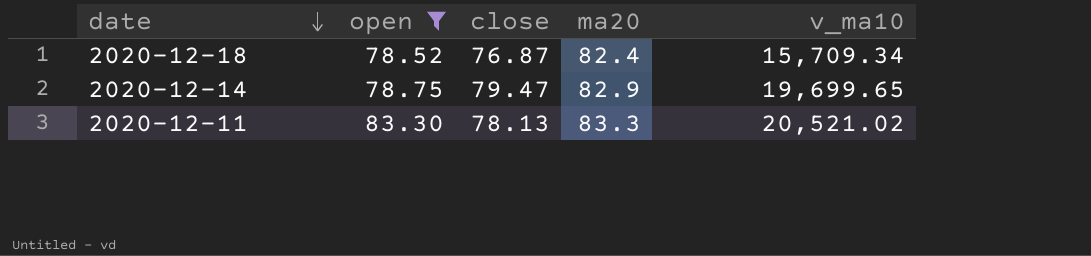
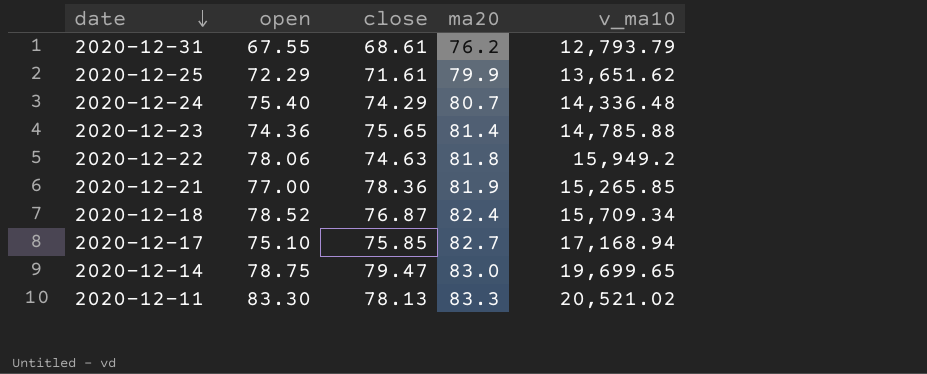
filter: open >= 78.52 -> none
2020-12-14 | ma20: 82.9 -> 83.0

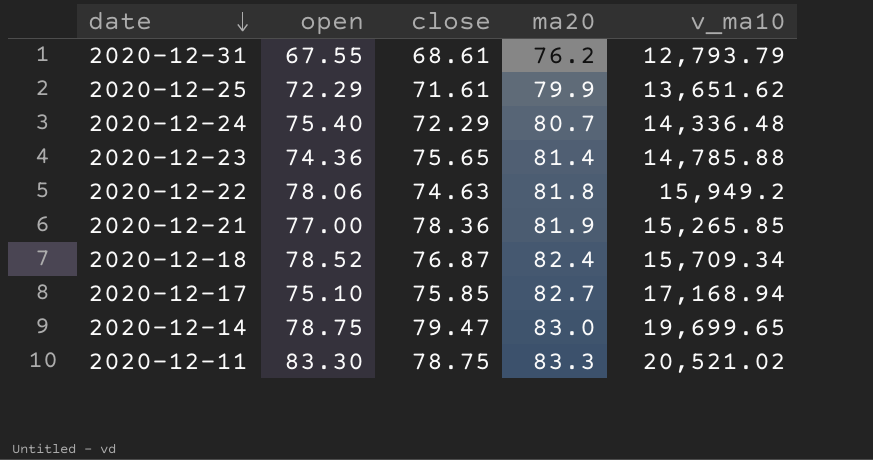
2020-12-24 | close: 74.29 -> 72.29
2020-12-11 | close: 78.13 -> 78.75

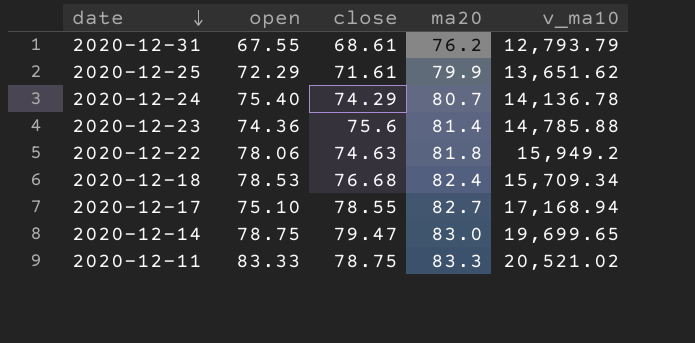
row 2020-12-21: 77.00 | 78.36 | 81.9 | 15,265.85 -> none
2020-12-24 | close: 72.29 -> 74.29
2020-12-24 | v_ma10: 14,336.48 -> 14,136.78
2020-12-23 | close: 75.65 -> 75.6
2020-12-18 | open: 78.52 -> 78.53
2020-12-18 | close: 76.87 -> 76.68
2020-12-17 | close: 75.85 -> 78.55
2020-12-11 | open: 83.30 -> 83.33

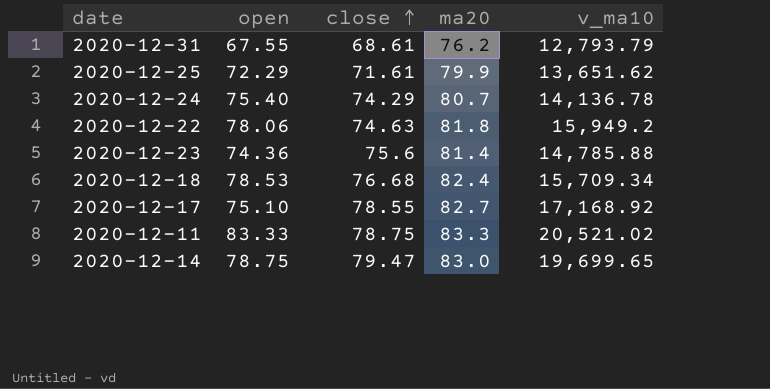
row order: date descending -> close ascending
2020-12-17 | v_ma10: 17,168.94 -> 17,168.92

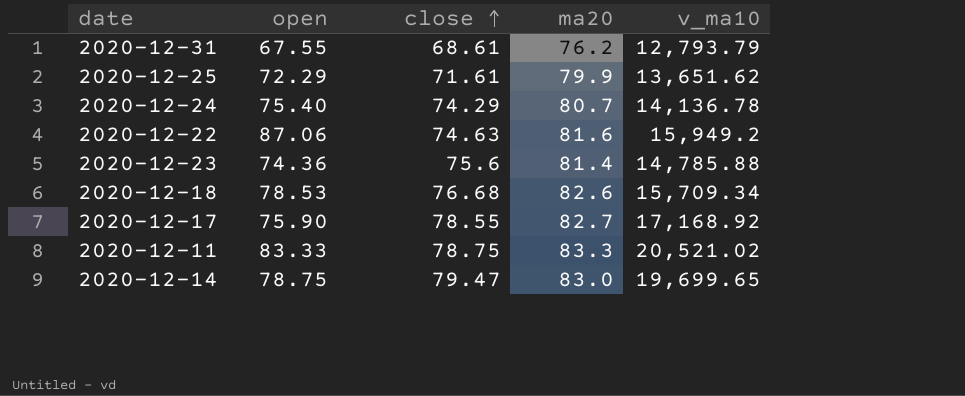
2020-12-22 | open: 78.06 -> 87.06
2020-12-22 | ma20: 81.8 -> 81.6
2020-12-18 | ma20: 82.4 -> 82.6
2020-12-17 | open: 75.10 -> 75.90

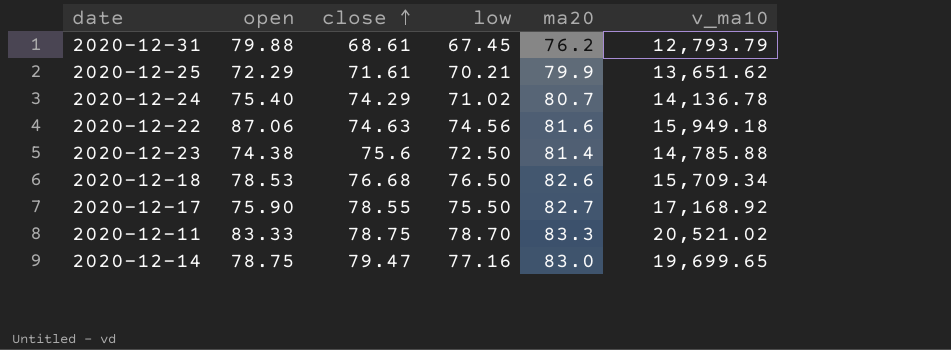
column low | position: none -> 4
2020-12-31 | open: 67.55 -> 79.88
2020-12-22 | v_ma10: 15,949.2 -> 15,949.18
2020-12-23 | open: 74.36 -> 74.38

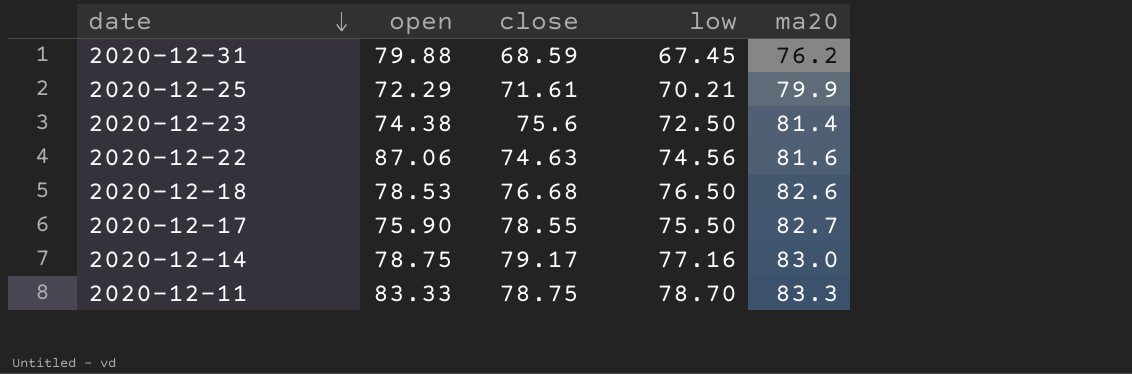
row order: close ascending -> date descending
column v_ma10 | position: 6 -> none
row 2020-12-24: 75.40 | 74.29 | 71.02 | 80.7 | 14,136.78 -> none
2020-12-31 | close: 68.61 -> 68.59
2020-12-14 | close: 79.47 -> 79.17

